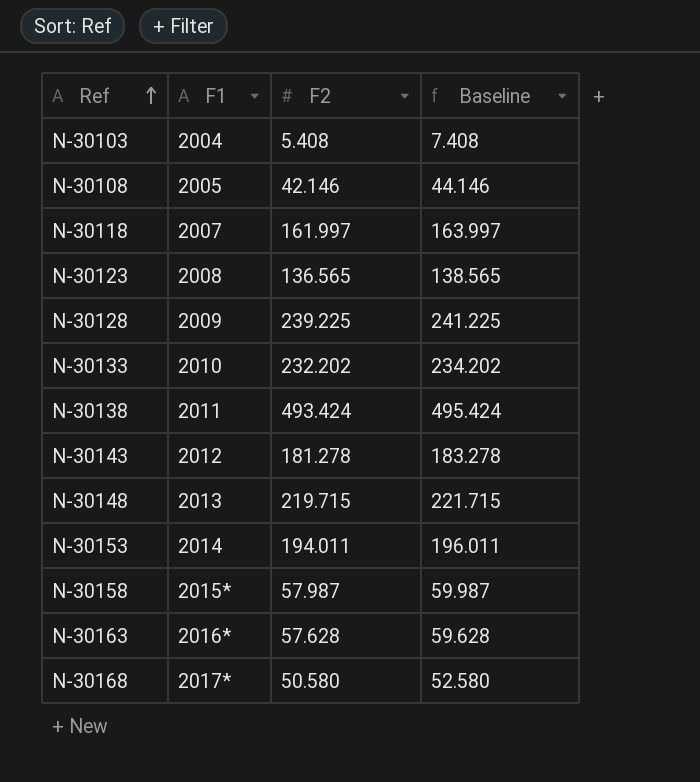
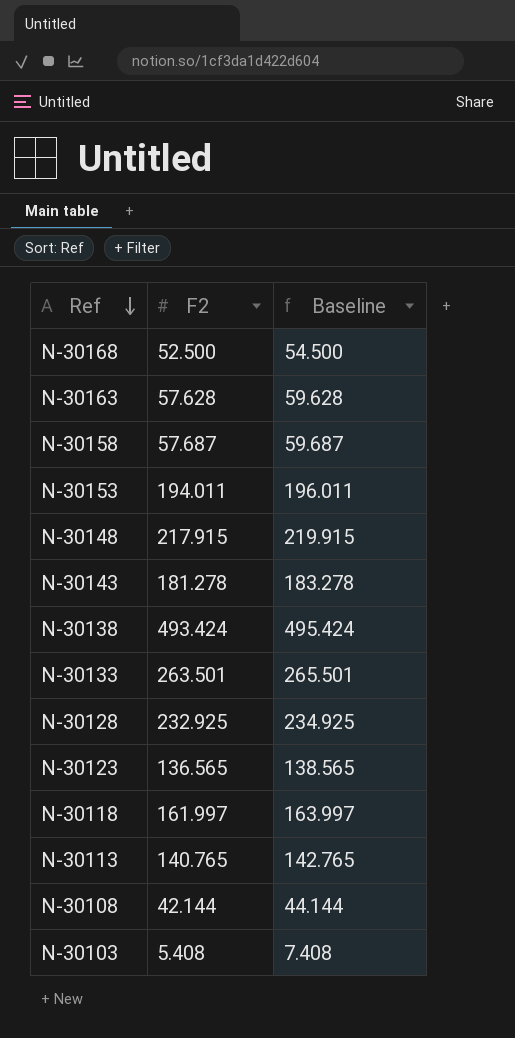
row order: Ref ascending -> Ref descending
column F1 | position: 2 -> none
N-30168 | F2: 50.580 -> 52.500
N-30168 | Baseline: 52.580 -> 54.500
N-30158 | F2: 57.987 -> 57.687
N-30158 | Baseline: 59.987 -> 59.687
N-30148 | F2: 219.715 -> 217.915
N-30148 | Baseline: 221.715 -> 219.915
N-30133 | F2: 232.202 -> 263.501
N-30133 | Baseline: 234.202 -> 265.501
N-30128 | F2: 239.225 -> 232.925
N-30128 | Baseline: 241.225 -> 234.925
row N-30113: none -> 140.765 | 142.765
N-30108 | F2: 42.146 -> 42.144
N-30108 | Baseline: 44.146 -> 44.144

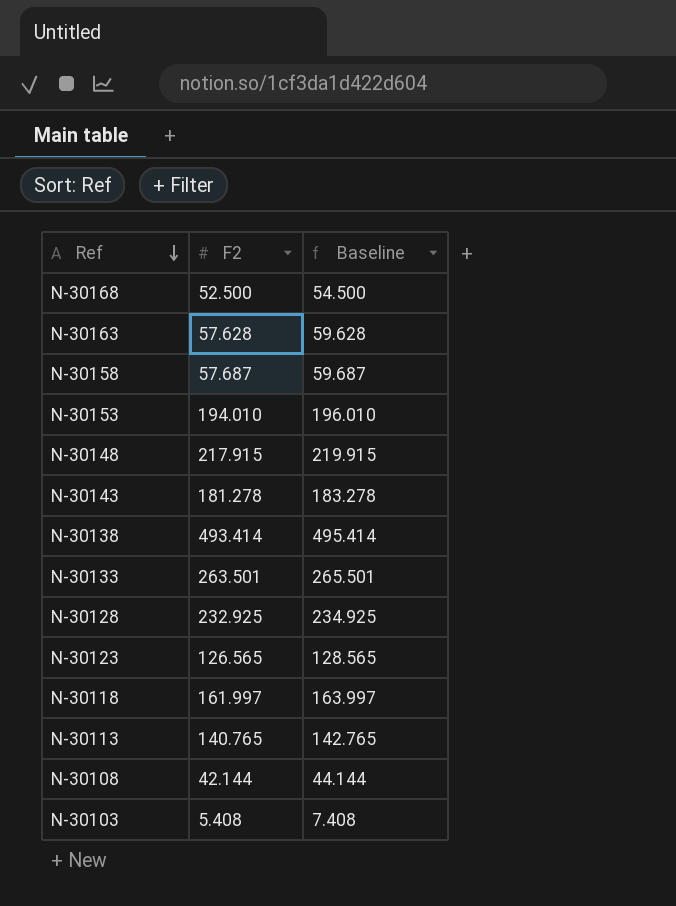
N-30153 | F2: 194.011 -> 194.010
N-30153 | Baseline: 196.011 -> 196.010
N-30138 | F2: 493.424 -> 493.414
N-30138 | Baseline: 495.424 -> 495.414
N-30123 | F2: 136.565 -> 126.565
N-30123 | Baseline: 138.565 -> 128.565

